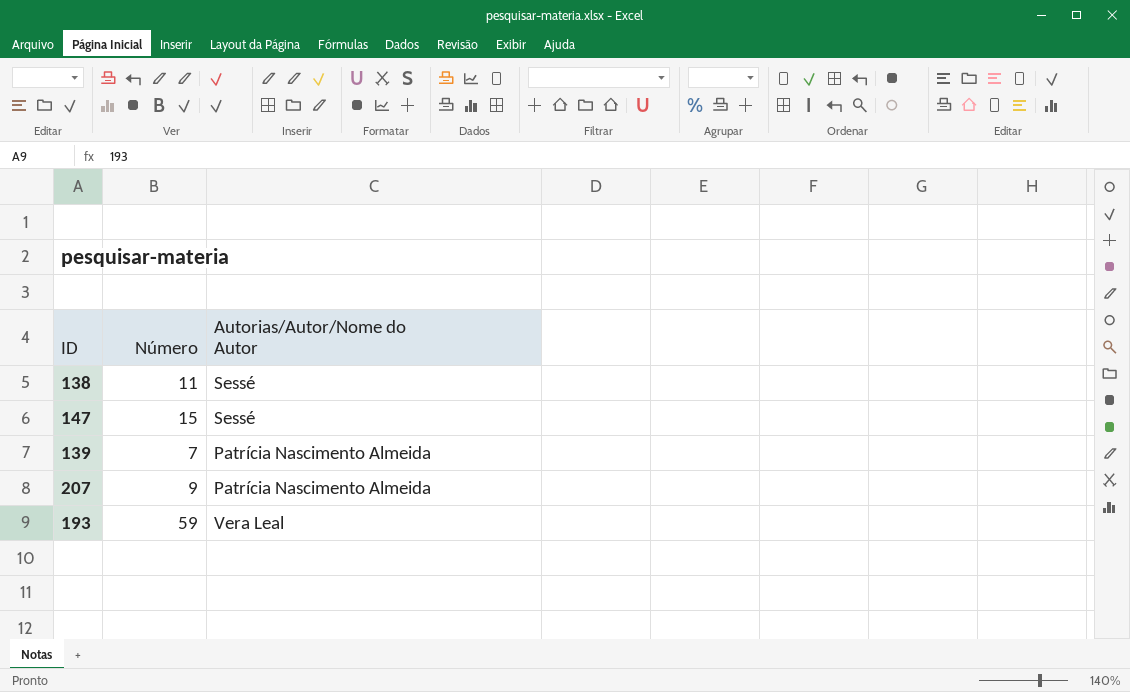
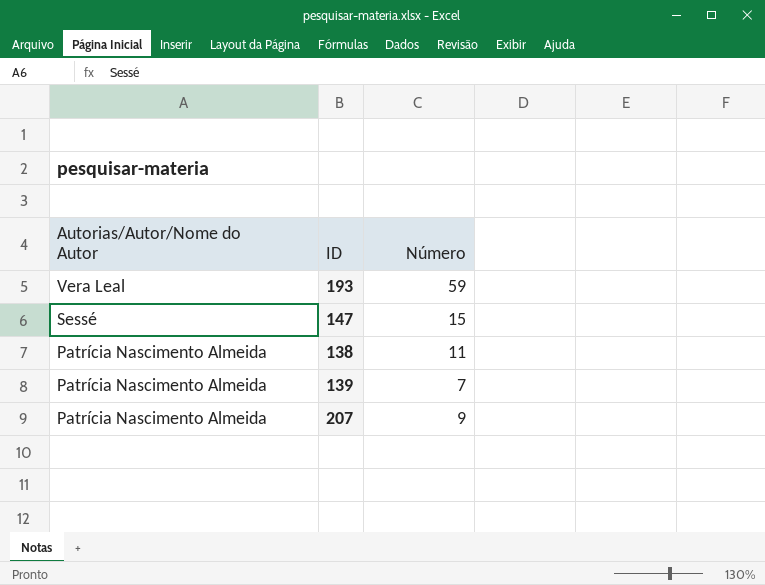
row order: none -> Autorias/Autor/Nome do Autor descending
column Autorias/Autor/Nome do Autor | position: 3 -> 1
138 | Autorias/Autor/Nome do Autor: Sessé -> Patrícia Nascimento Almeida

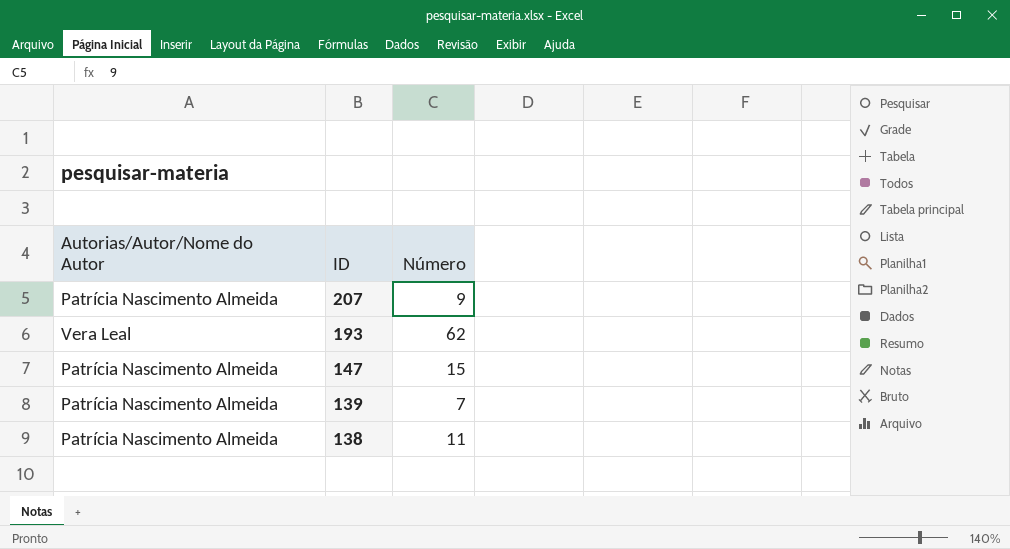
row order: Autorias/Autor/Nome do Autor descending -> ID descending
193 | Número: 59 -> 62
147 | Autorias/Autor/Nome do Autor: Sessé -> Patrícia Nascimento Almeida

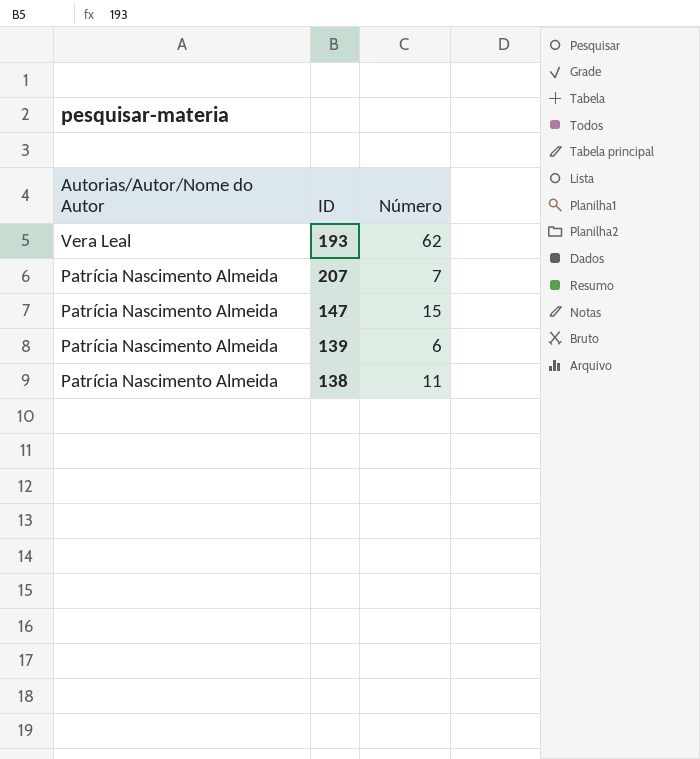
row order: ID descending -> Autorias/Autor/Nome do Autor descending
207 | Número: 9 -> 7
139 | Número: 7 -> 6

